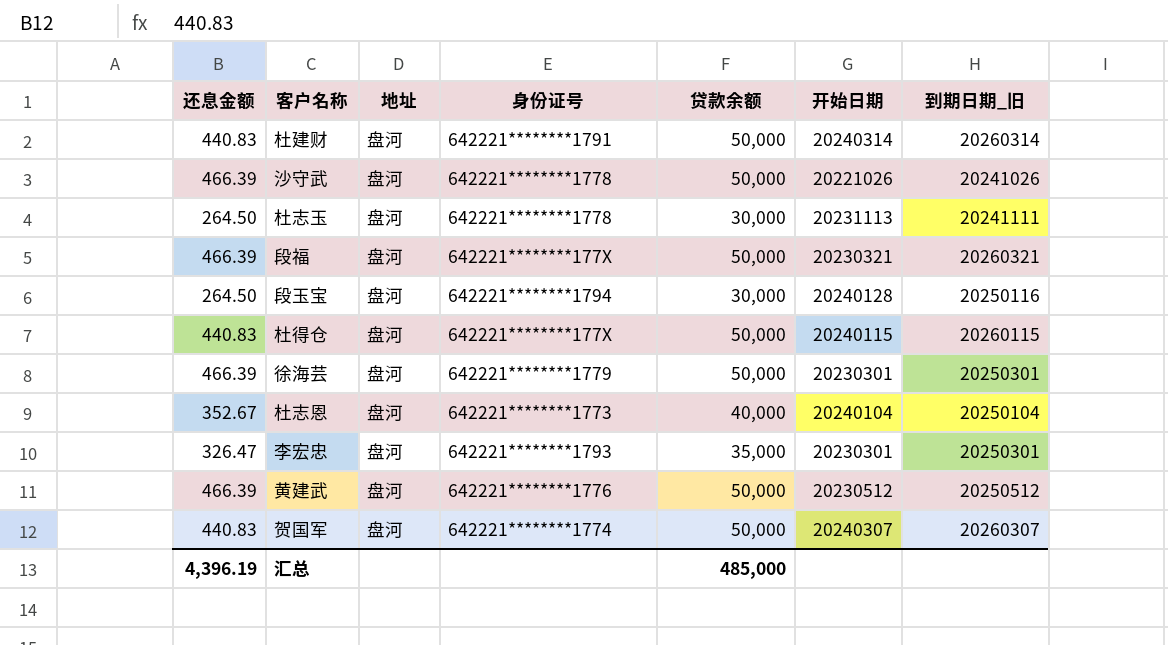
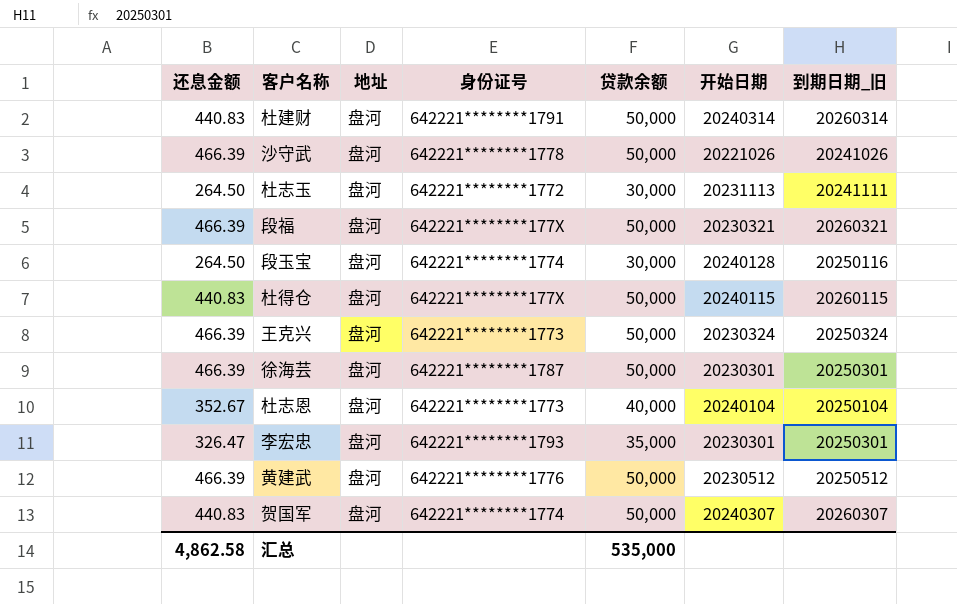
杜志玉 | 身份证号: 642221********1778 -> 642221********1772
段玉宝 | 身份证号: 642221********1794 -> 642221********1774
row 王克兴: none -> 466.39 | 盘河 | 642221********1773 | 50,000 | 20230324 | 20250324
徐海芸 | 身份证号: 642221********1779 -> 642221********1787
汇总 | 还息金额: 4,396.19 -> 4,862.58
汇总 | 贷款余额: 485,000 -> 535,000

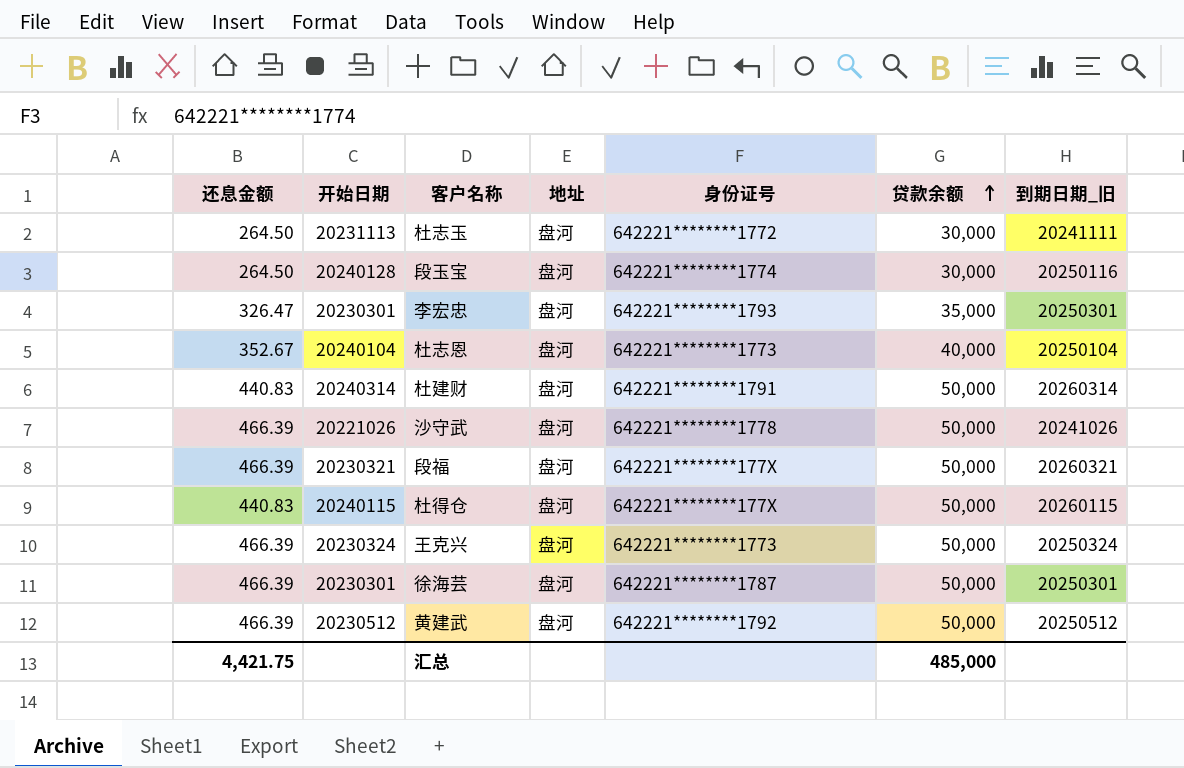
row order: none -> 贷款余额 ascending
column 开始日期 | position: 6 -> 2
row 贺国军: 440.83 | 盘河 | 642221********1774 | 50,000 | 20240307 | 20260307 -> none
黄建武 | 身份证号: 642221********1776 -> 642221********1792
汇总 | 还息金额: 4,862.58 -> 4,421.75
汇总 | 贷款余额: 535,000 -> 485,000

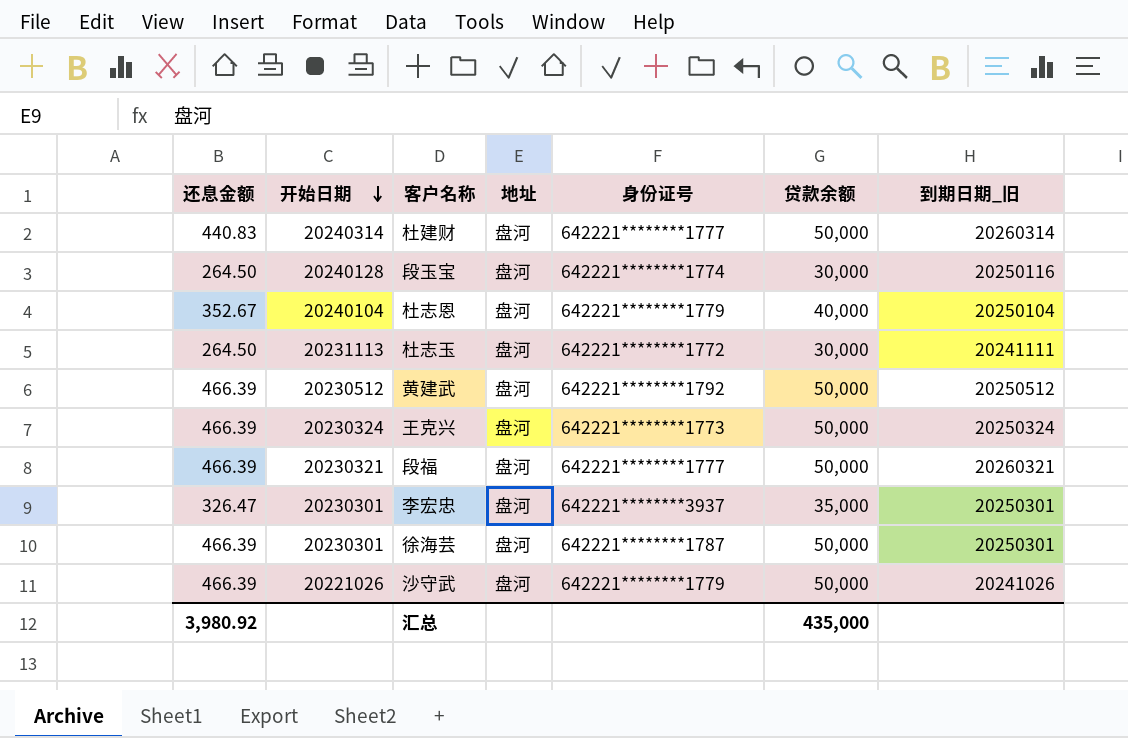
row order: 贷款余额 ascending -> 开始日期 descending
row 杜得仓: 440.83 | 20240115 | 盘河 | 642221********177X | 50,000 | 20260115 -> none
杜建财 | 身份证号: 642221********1791 -> 642221********1777
杜志恩 | 身份证号: 642221********1773 -> 642221********1779
段福 | 身份证号: 642221********177X -> 642221********1777
李宏忠 | 身份证号: 642221********1793 -> 642221********3937
沙守武 | 身份证号: 642221********1778 -> 642221********1779
汇总 | 还息金额: 4,421.75 -> 3,980.92
汇总 | 贷款余额: 485,000 -> 435,000

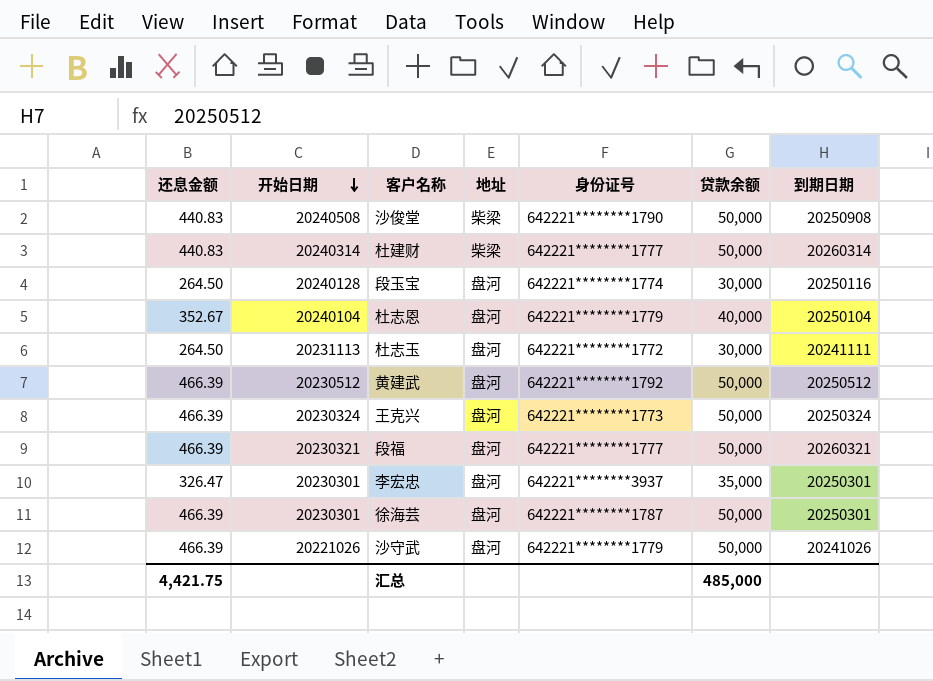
column name: 到期日期_旧 -> 到期日期
row 沙俊堂: none -> 440.83 | 20240508 | 柴梁 | 642221********1790 | 50,000 | 20250908
杜建财 | 地址: 盘河 -> 柴梁
汇总 | 还息金额: 3,980.92 -> 4,421.75
汇总 | 贷款余额: 435,000 -> 485,000

